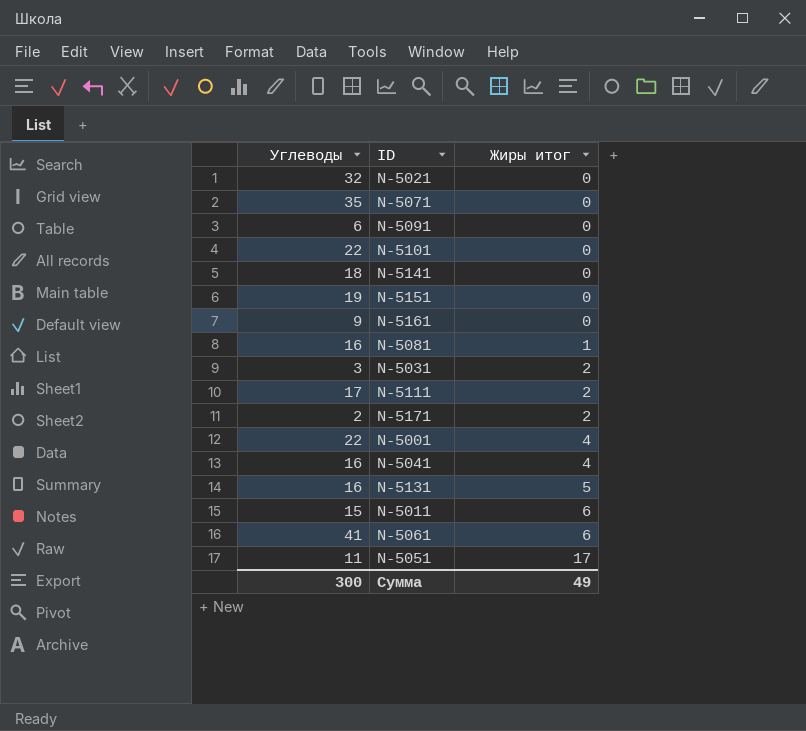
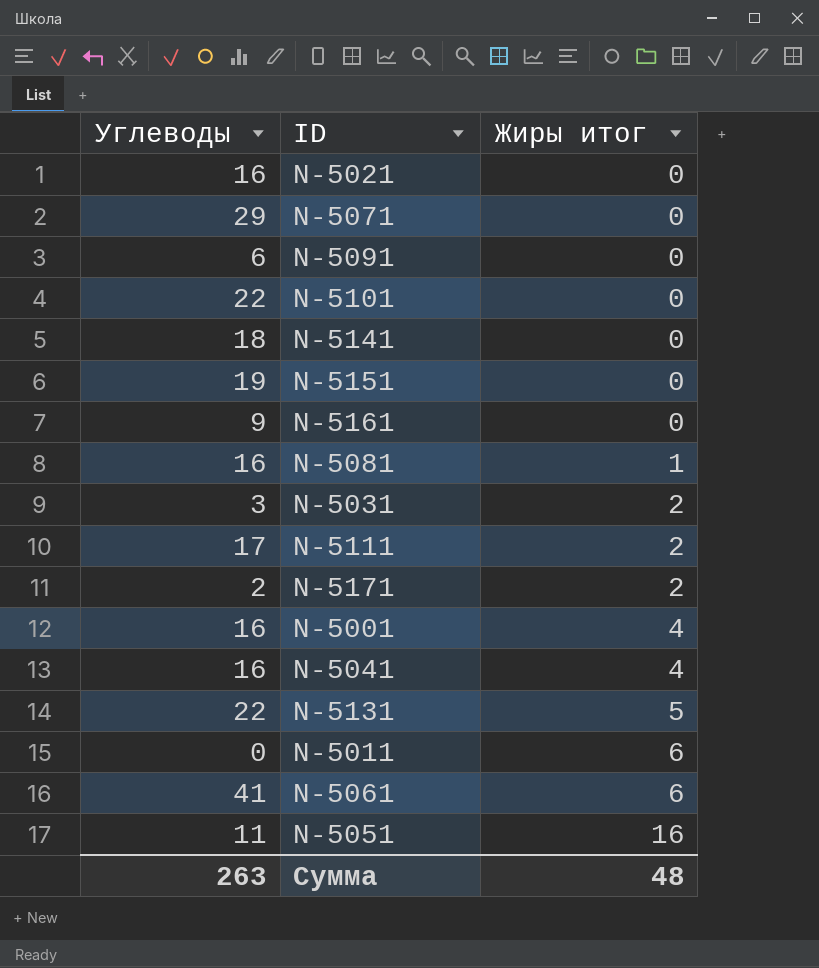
N-5021 | Углеводы: 32 -> 16
N-5071 | Углеводы: 35 -> 29
N-5001 | Углеводы: 22 -> 16
N-5131 | Углеводы: 16 -> 22
N-5011 | Углеводы: 15 -> 0
N-5051 | Жиры итог: 17 -> 16
Сумма | Углеводы: 300 -> 263
Сумма | Жиры итог: 49 -> 48

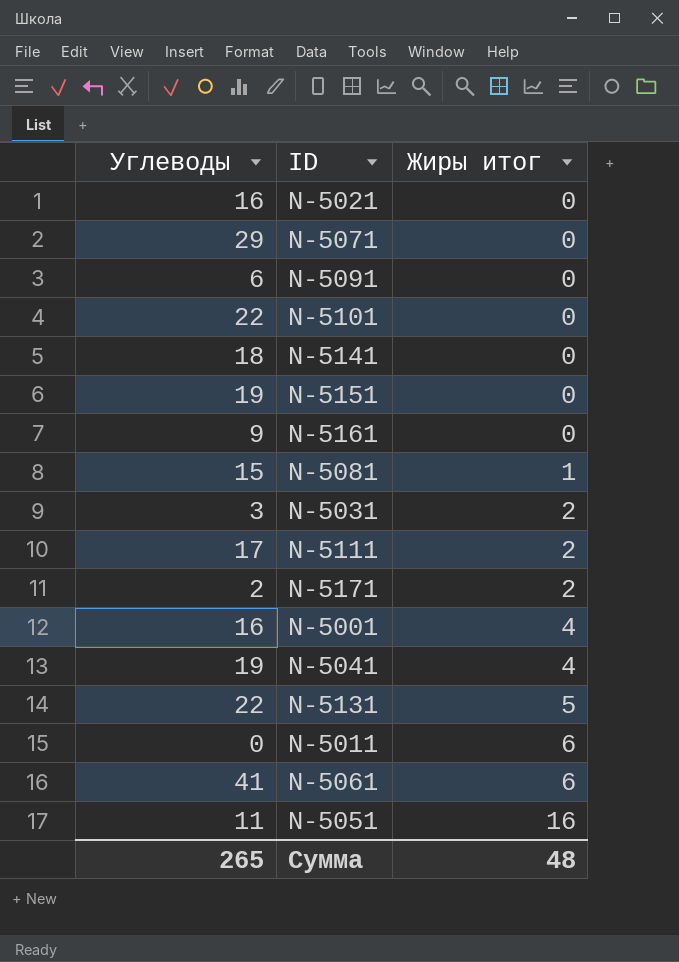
N-5081 | Углеводы: 16 -> 15
N-5041 | Углеводы: 16 -> 19
Сумма | Углеводы: 263 -> 265

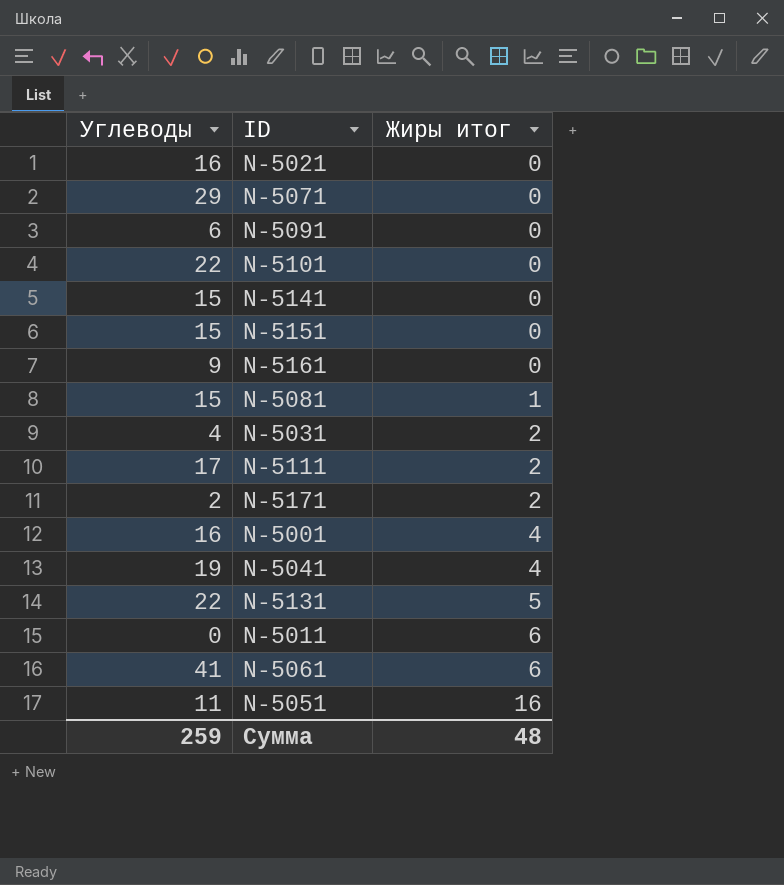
N-5141 | Углеводы: 18 -> 15
N-5151 | Углеводы: 19 -> 15
N-5031 | Углеводы: 3 -> 4
Сумма | Углеводы: 265 -> 259

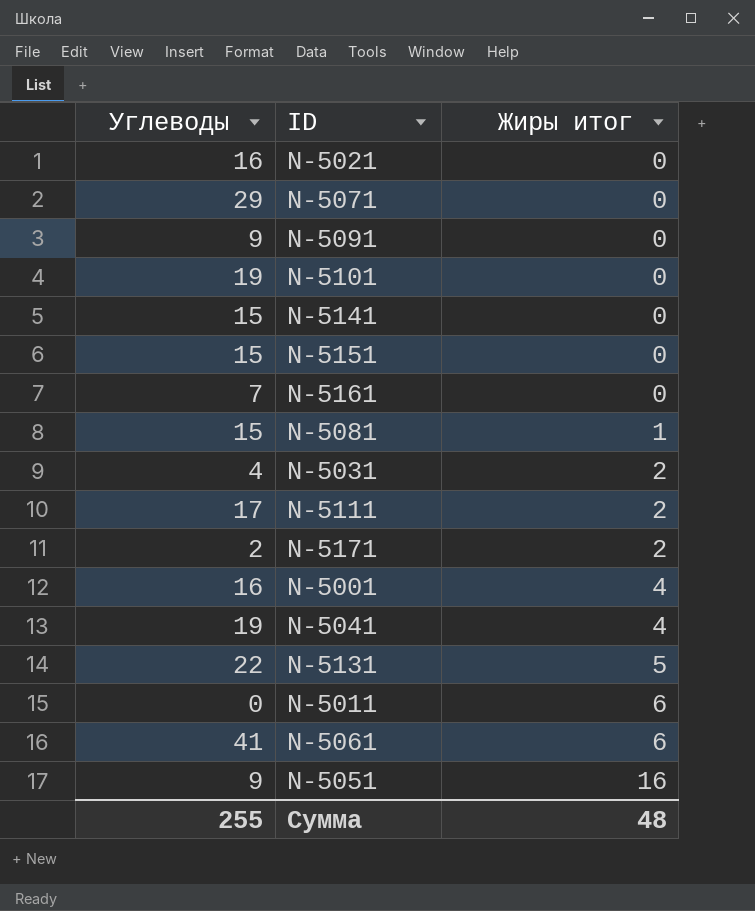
N-5091 | Углеводы: 6 -> 9
N-5101 | Углеводы: 22 -> 19
N-5161 | Углеводы: 9 -> 7
N-5051 | Углеводы: 11 -> 9
Сумма | Углеводы: 259 -> 255

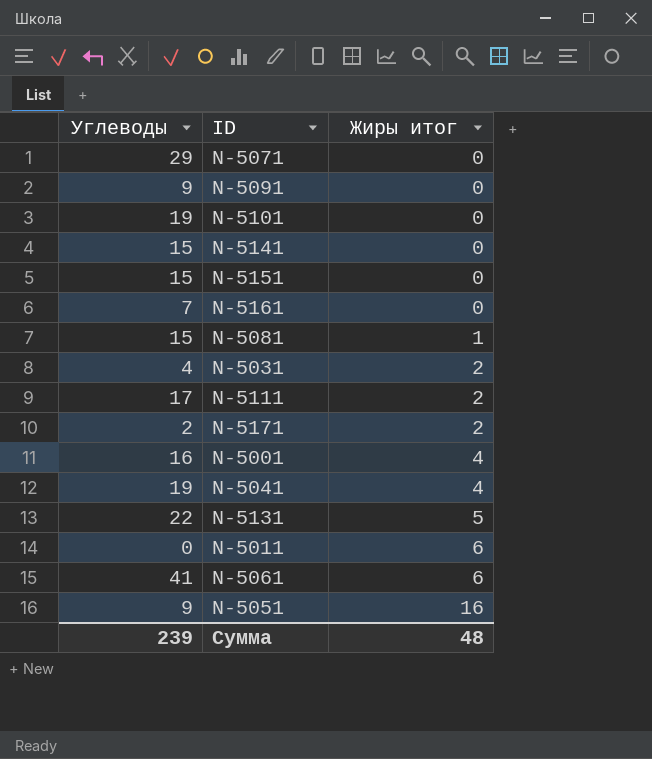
row N-5021: 16 | 0 -> none
Сумма | Углеводы: 255 -> 239

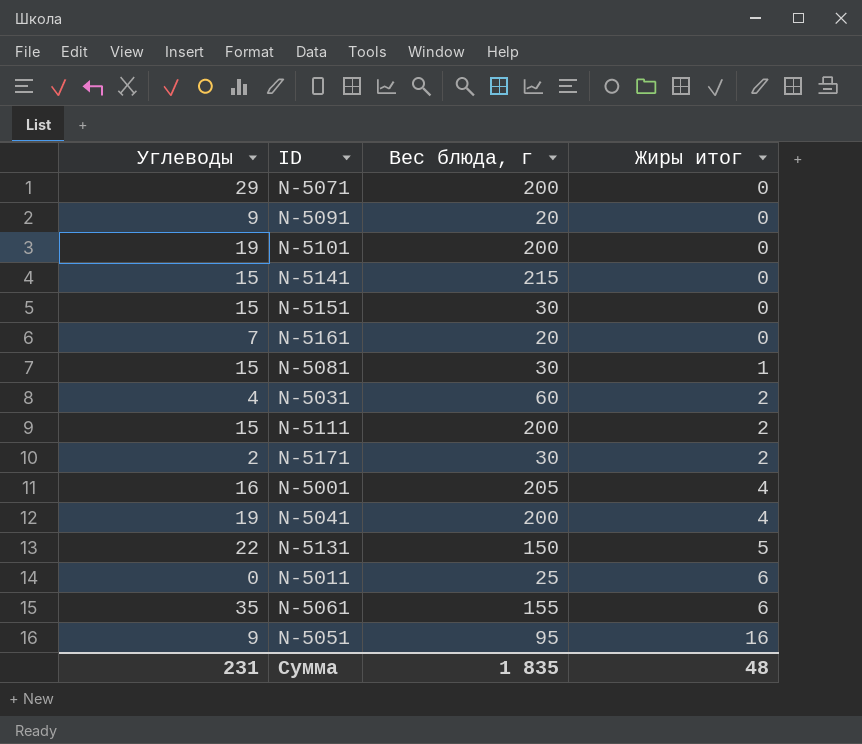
column Вес блюда, г | position: none -> 3
N-5111 | Углеводы: 17 -> 15
N-5061 | Углеводы: 41 -> 35
Сумма | Углеводы: 239 -> 231

